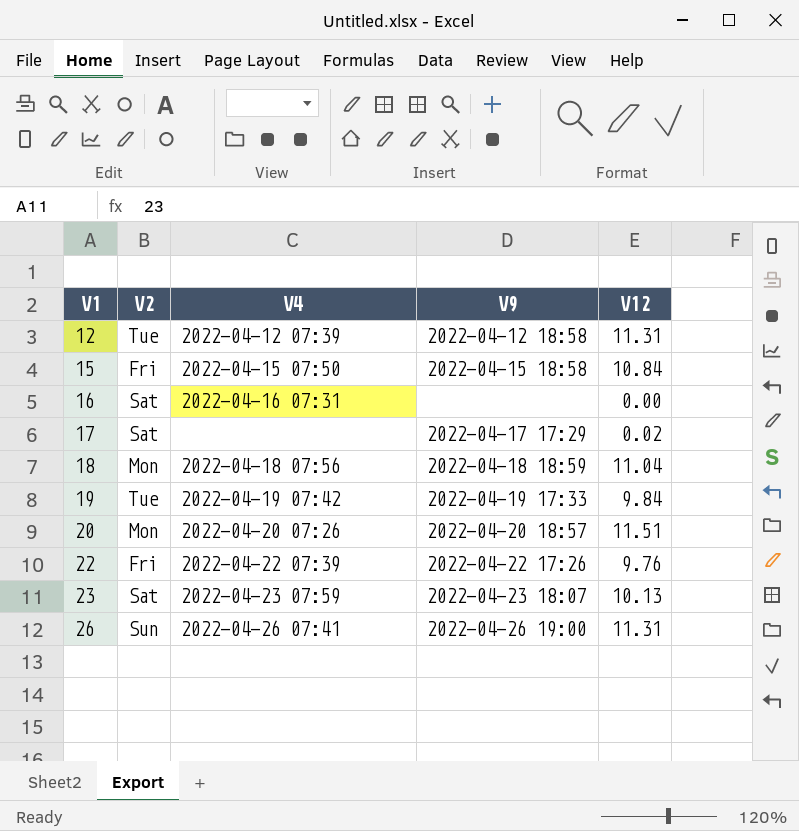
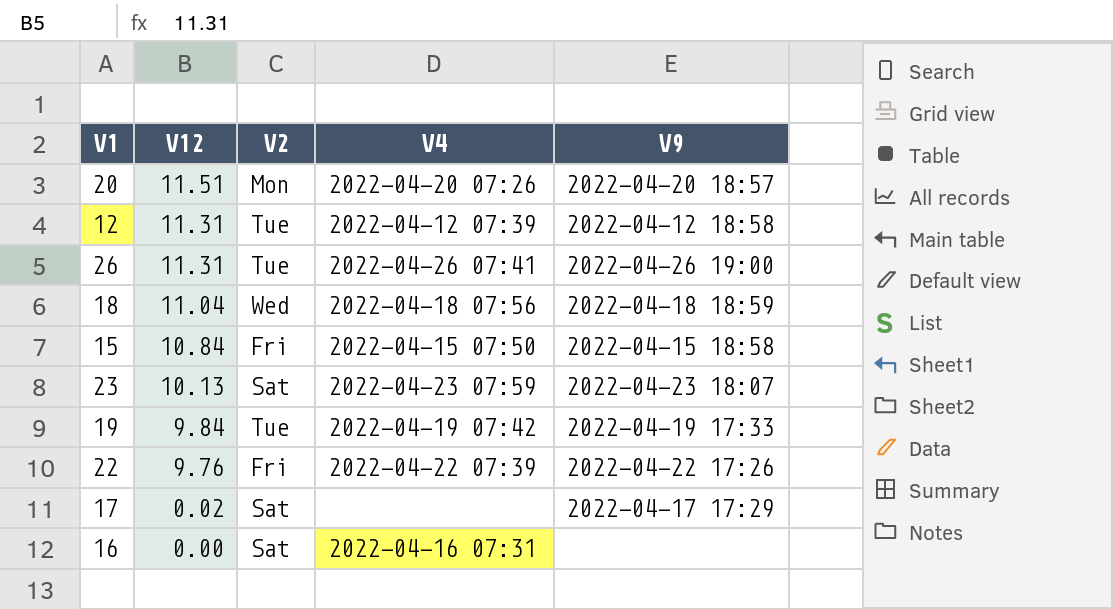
row order: V1 ascending -> V12 descending
column V12 | position: 5 -> 2
26 | V2: Sun -> Tue
18 | V2: Mon -> Wed

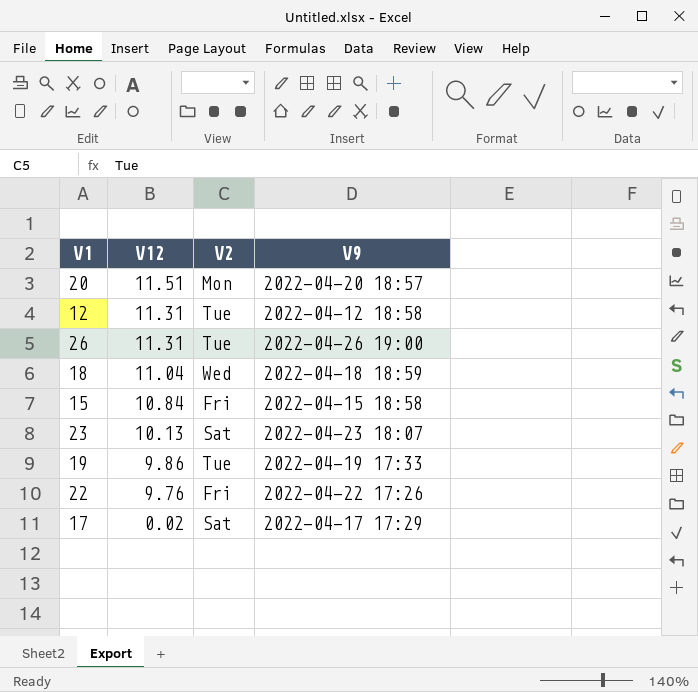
column V4 | position: 4 -> none
row 16: 0.00 | Sat | 2022-04-16 07:31 | none -> none
19 | V12: 9.84 -> 9.86

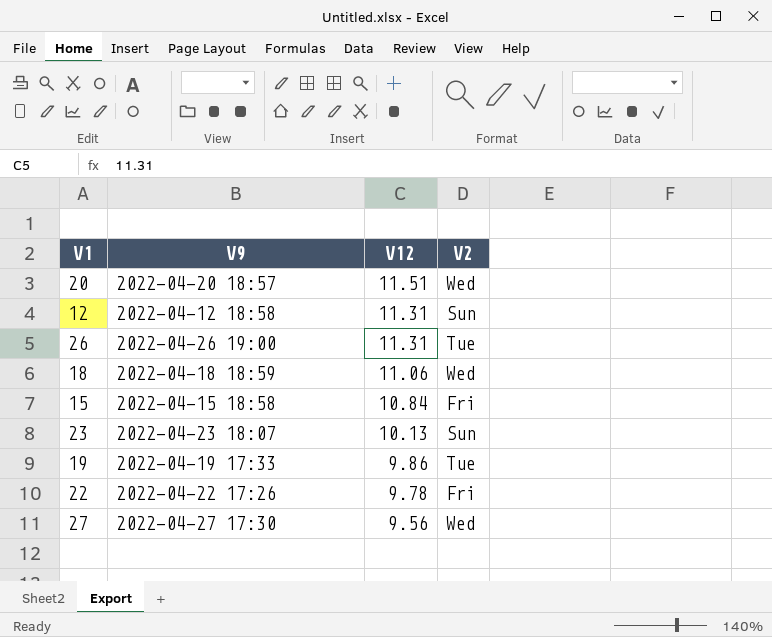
column V9 | position: 4 -> 2
row 17: 0.02 | Sat | 2022-04-17 17:29 -> none
20 | V2: Mon -> Wed
12 | V2: Tue -> Sun
18 | V12: 11.04 -> 11.06
23 | V2: Sat -> Sun
22 | V12: 9.76 -> 9.78
row 27: none -> 2022-04-27 17:30 | 9.56 | Wed

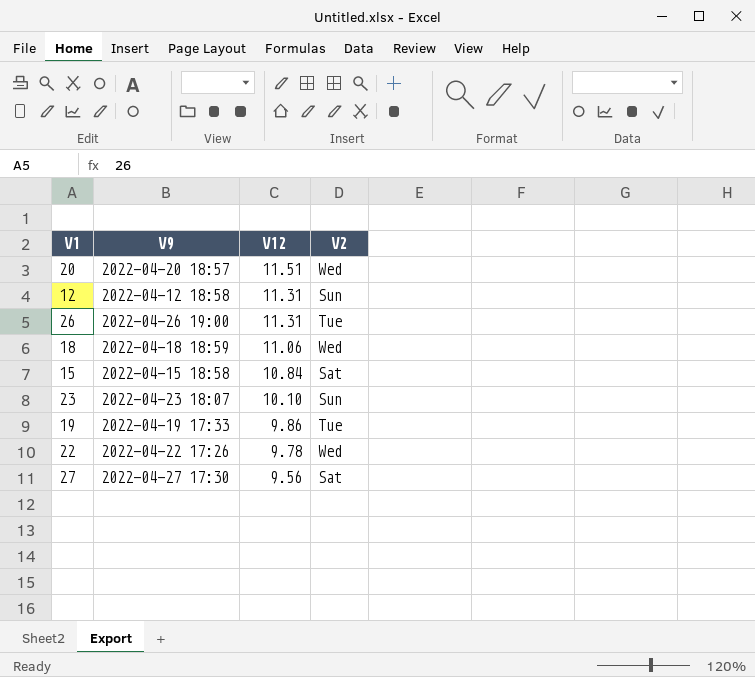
15 | V2: Fri -> Sat
23 | V12: 10.13 -> 10.10
22 | V2: Fri -> Wed
27 | V2: Wed -> Sat

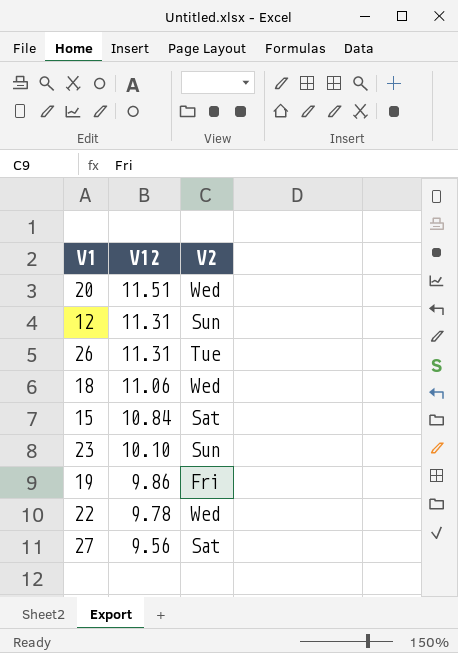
column V9 | position: 2 -> none
19 | V2: Tue -> Fri

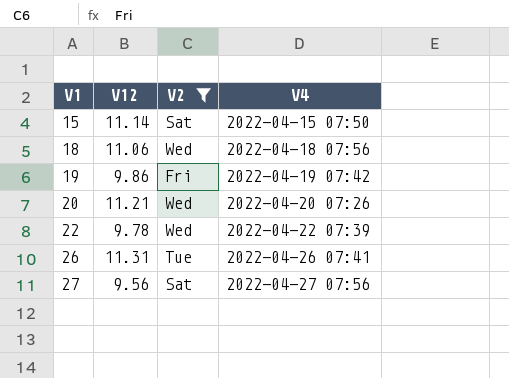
filter: none -> V2 != Sun
row order: V12 descending -> V1 ascending
column V4 | position: none -> 4
15 | V12: 10.84 -> 11.14
20 | V12: 11.51 -> 11.21

